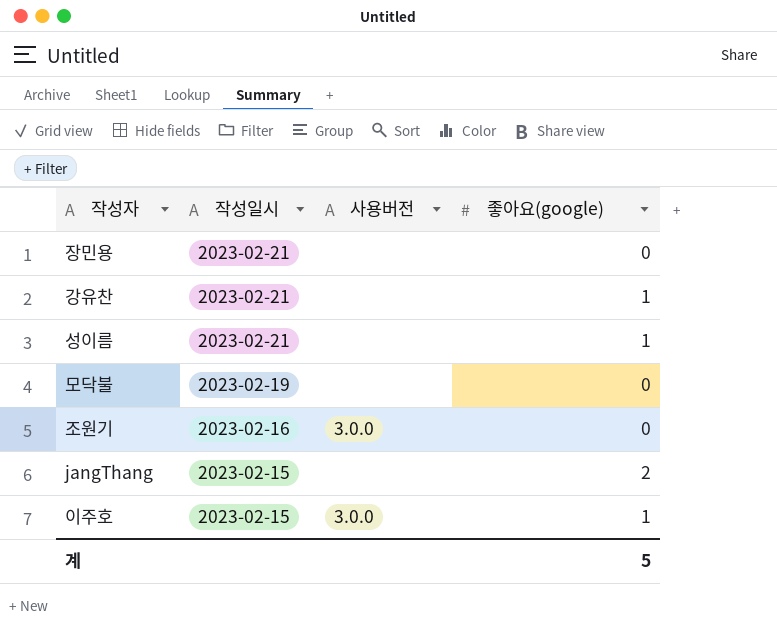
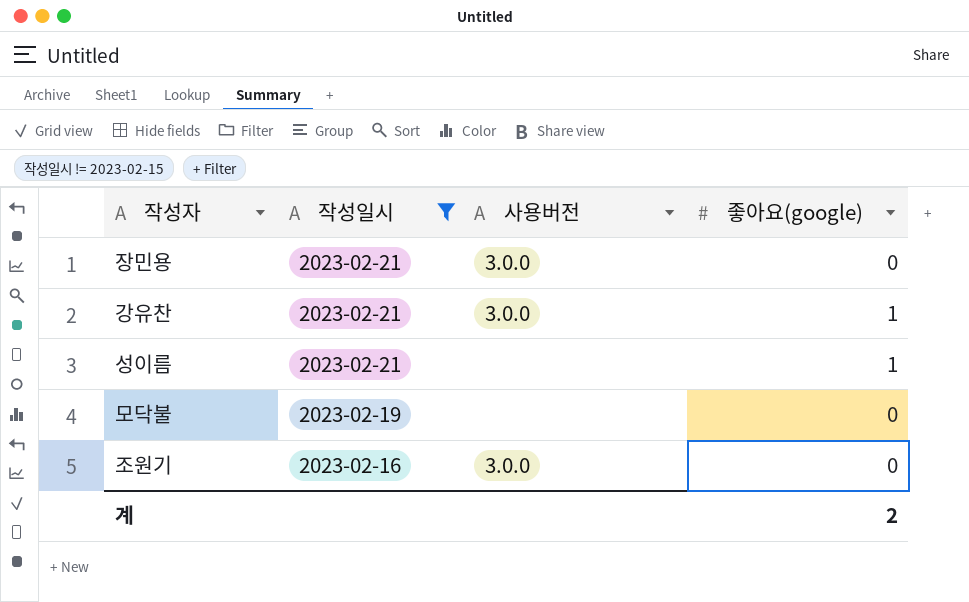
filter: none -> 작성일시 != 2023-02-15
장민용 | 사용버전: none -> 3.0.0
강유찬 | 사용버전: none -> 3.0.0
계 | 좋아요(google): 5 -> 2

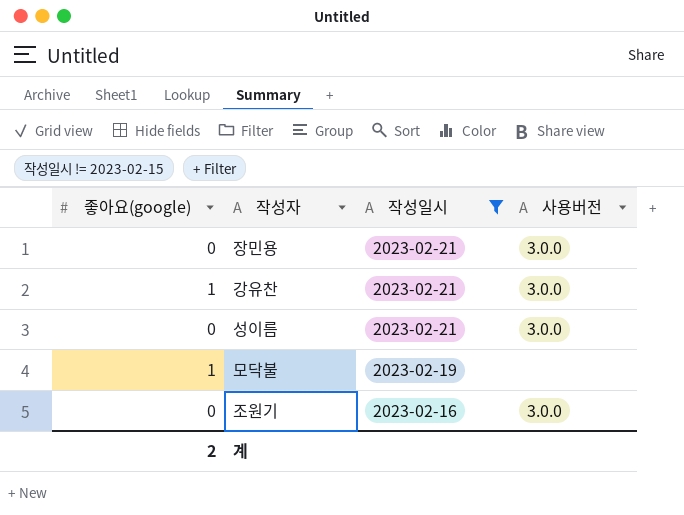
column 좋아요(google) | position: 4 -> 1
성이름 | 좋아요(google): 1 -> 0
성이름 | 사용버전: none -> 3.0.0
모닥불 | 좋아요(google): 0 -> 1

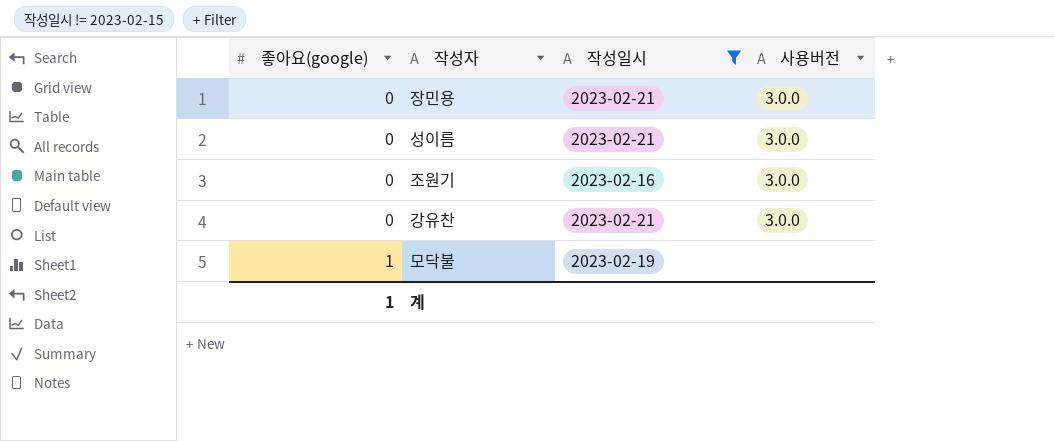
row order: 작성일시 descending -> 좋아요(google) ascending
강유찬 | 좋아요(google): 1 -> 0
계 | 좋아요(google): 2 -> 1

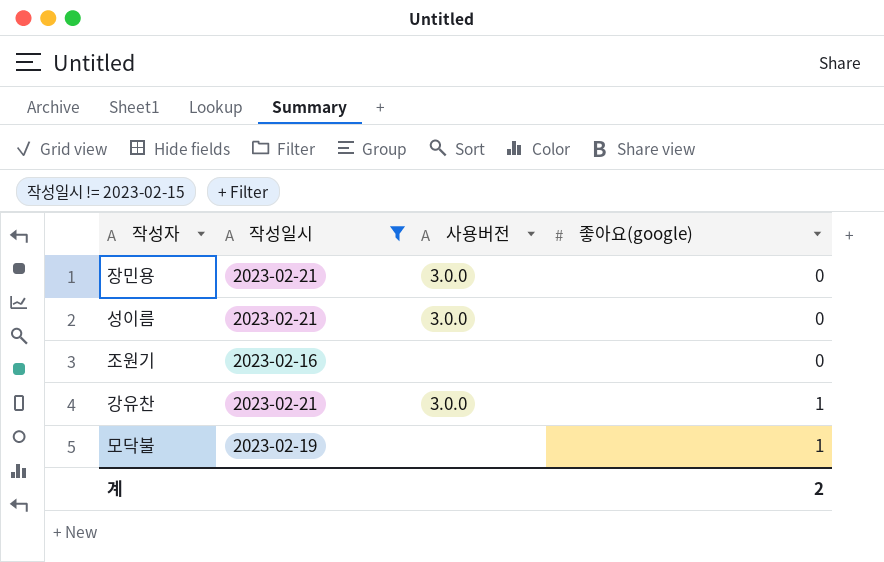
column 좋아요(google) | position: 1 -> 4
조원기 | 사용버전: 3.0.0 -> none
강유찬 | 좋아요(google): 0 -> 1
계 | 좋아요(google): 1 -> 2

